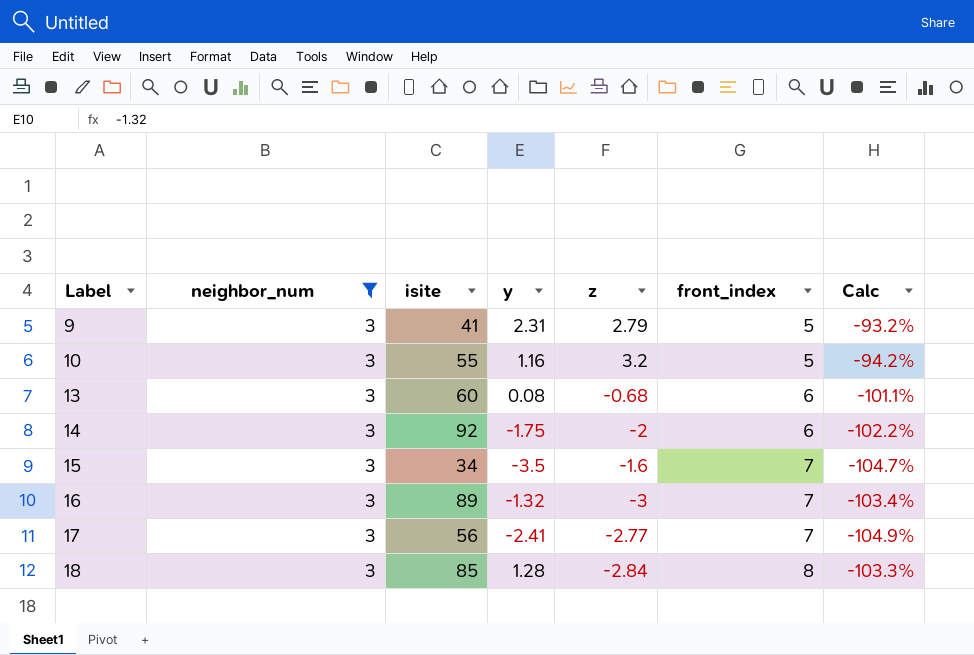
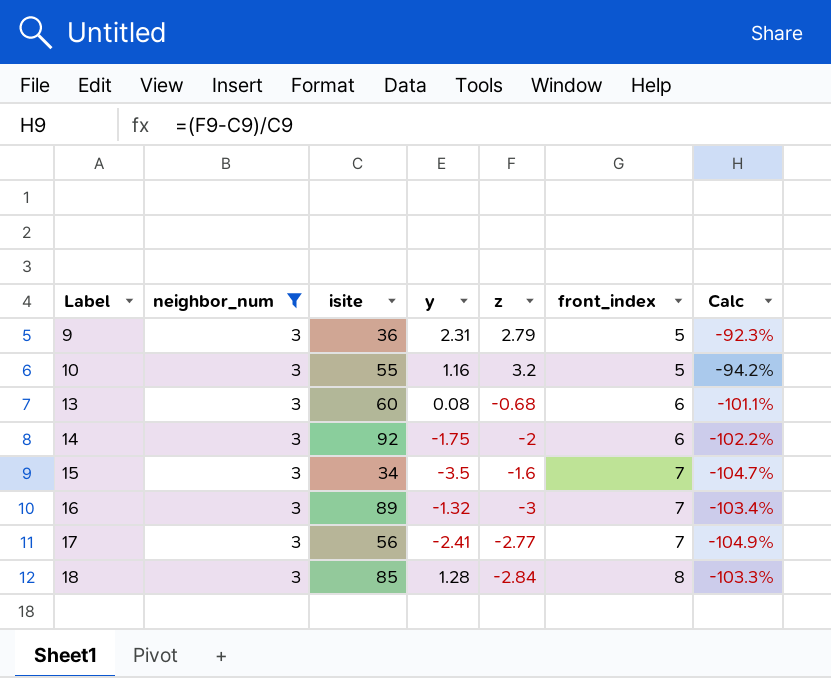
9 | isite: 41 -> 36
9 | Calc: -93.2% -> -92.3%

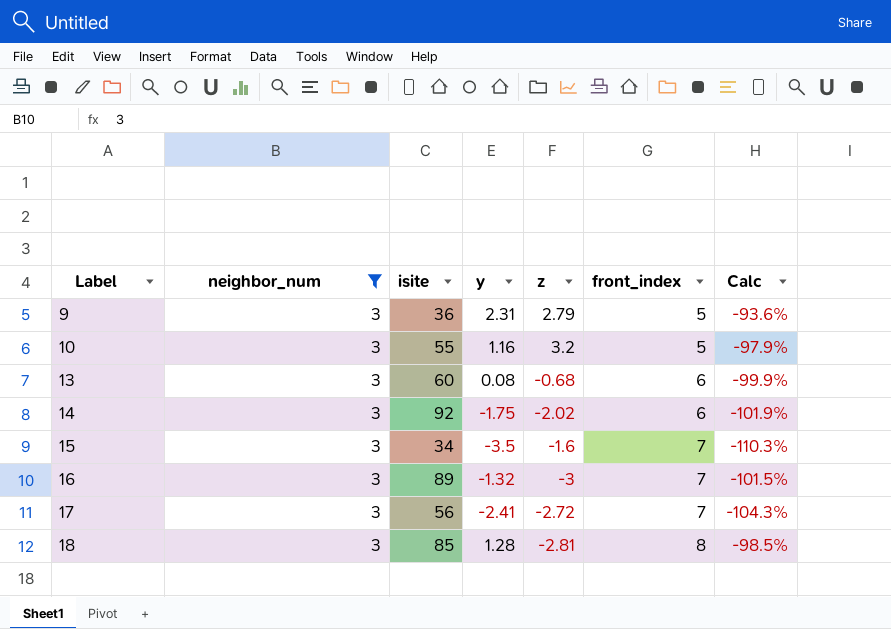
column Calc | formula: ([z] - [isite]) / [isite] -> ([y] - [isite]) / [isite]
14 | z: -2 -> -2.02
17 | z: -2.77 -> -2.72
18 | z: -2.84 -> -2.81

